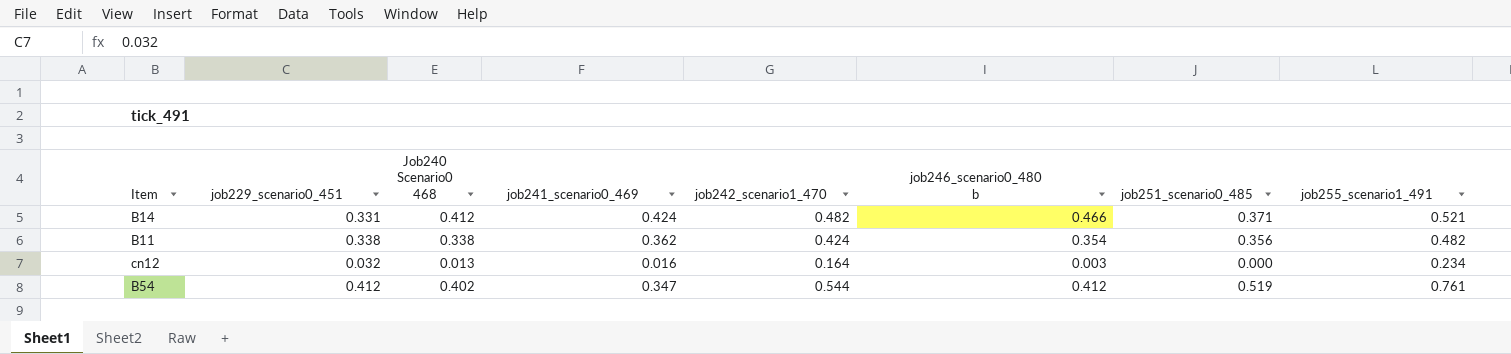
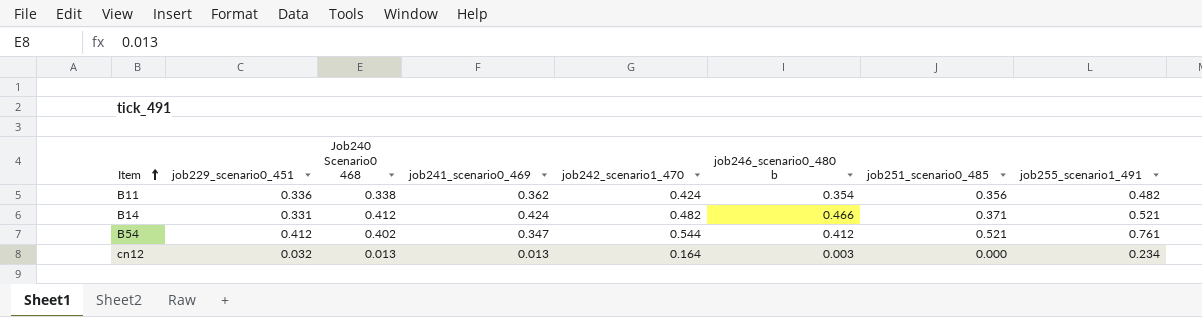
row order: none -> Item ascending
B11 | job229_scenario0_451: 0.338 -> 0.336
B54 | job251_scenario0_485: 0.519 -> 0.521
cn12 | job241_scenario0_469: 0.016 -> 0.013

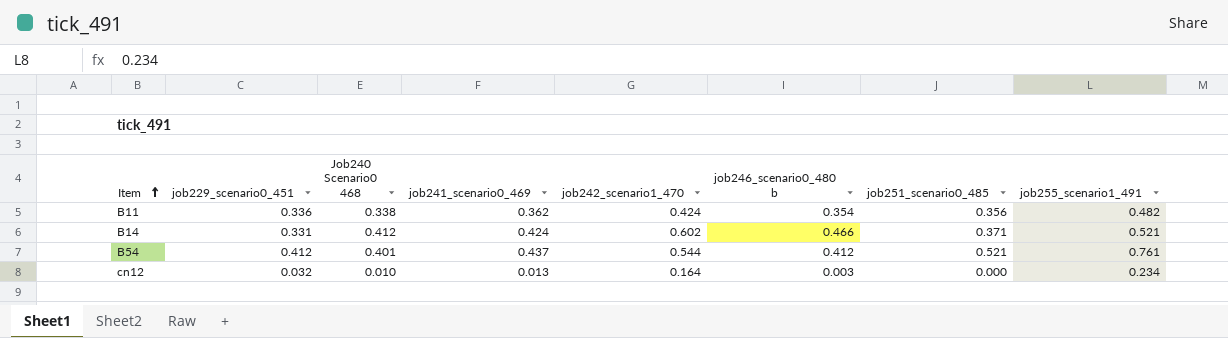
B14 | job242_scenario1_470: 0.482 -> 0.602
B54 | Job240 Scenario0 468: 0.402 -> 0.401
B54 | job241_scenario0_469: 0.347 -> 0.437
cn12 | Job240 Scenario0 468: 0.013 -> 0.010

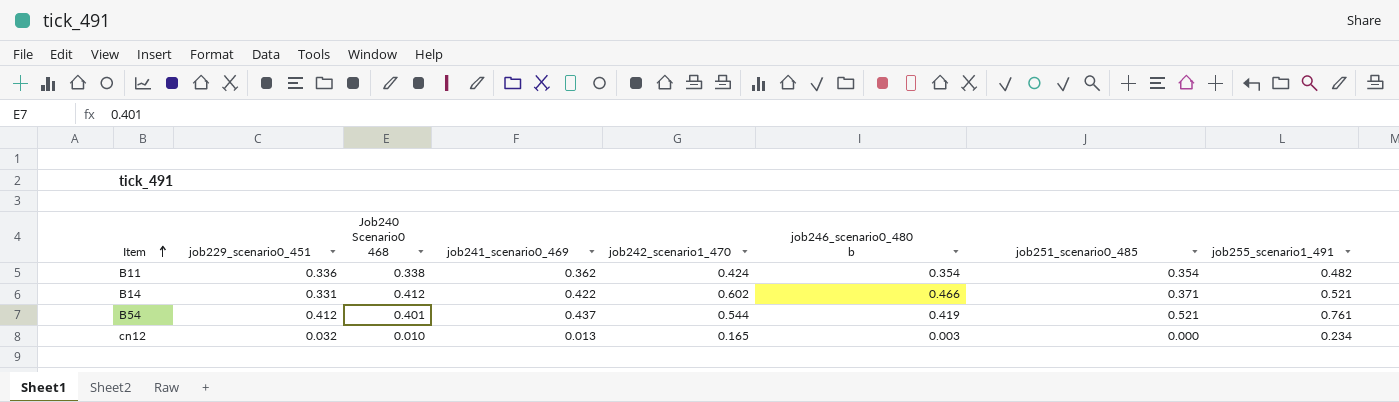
B11 | job251_scenario0_485: 0.356 -> 0.354
B14 | job241_scenario0_469: 0.424 -> 0.422
B54 | job246_scenario0_480 b: 0.412 -> 0.419
cn12 | job242_scenario1_470: 0.164 -> 0.165

